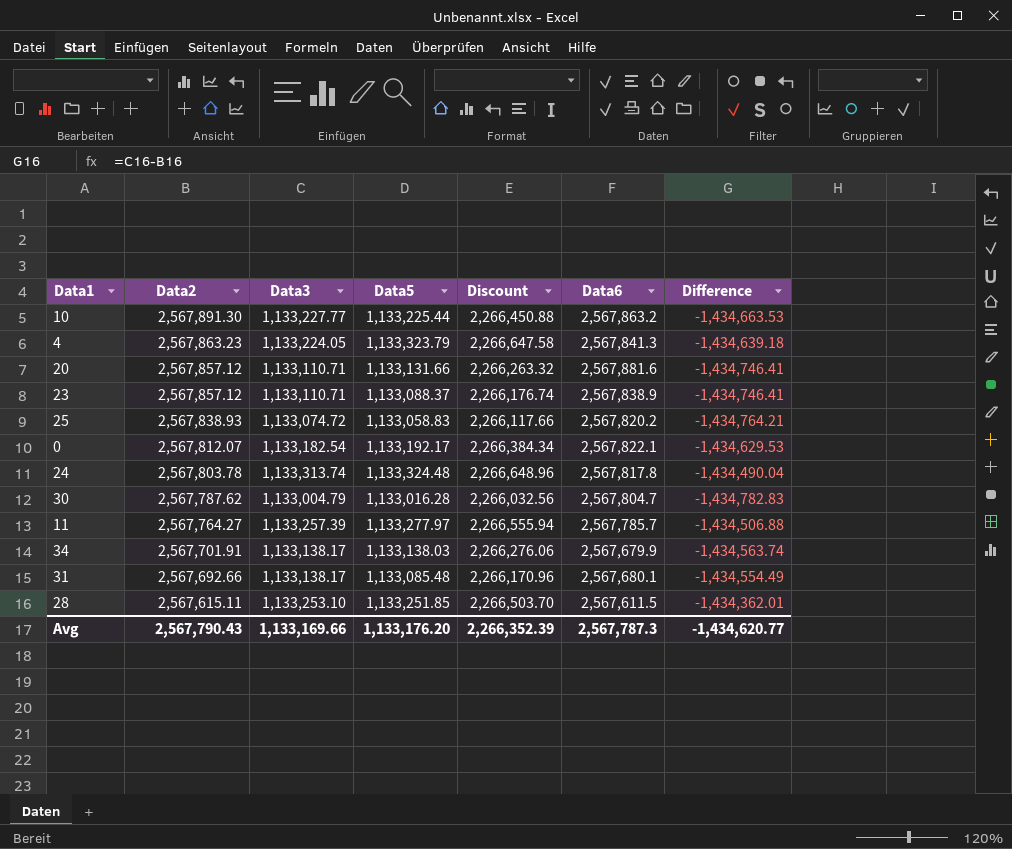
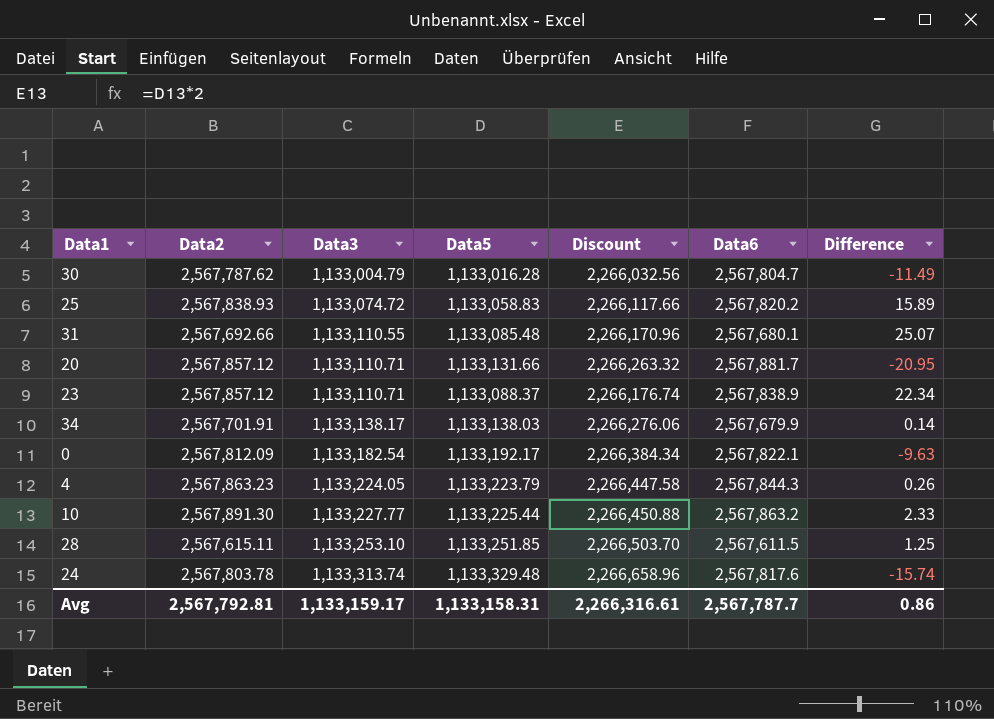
row order: Data2 descending -> Data3 ascending
column Difference | formula: [Data3] - [Data2] -> [Data3] - [Data5]
row 11: 2,567,764.27 | 1,133,257.39 | 1,133,277.97 | 2,266,555.94 | 2,567,785.7 | -1,434,506.88 -> none
31 | Data3: 1,133,138.17 -> 1,133,110.55
20 | Data6: 2,567,881.6 -> 2,567,881.7
0 | Data2: 2,567,812.07 -> 2,567,812.09
4 | Data5: 1,133,323.79 -> 1,133,223.79
4 | Discount: 2,266,647.58 -> 2,266,447.58
4 | Data6: 2,567,841.3 -> 2,567,844.3
24 | Data5: 1,133,324.48 -> 1,133,329.48
24 | Discount: 2,266,648.96 -> 2,266,658.96
24 | Data6: 2,567,817.8 -> 2,567,817.6
Avg | Data2: 2,567,790.43 -> 2,567,792.81
Avg | Data3: 1,133,169.66 -> 1,133,159.17
Avg | Data5: 1,133,176.20 -> 1,133,158.31
Avg | Discount: 2,266,352.39 -> 2,266,316.61
Avg | Data6: 2,567,787.3 -> 2,567,787.7
Avg | Difference: -1,434,620.77 -> 0.86

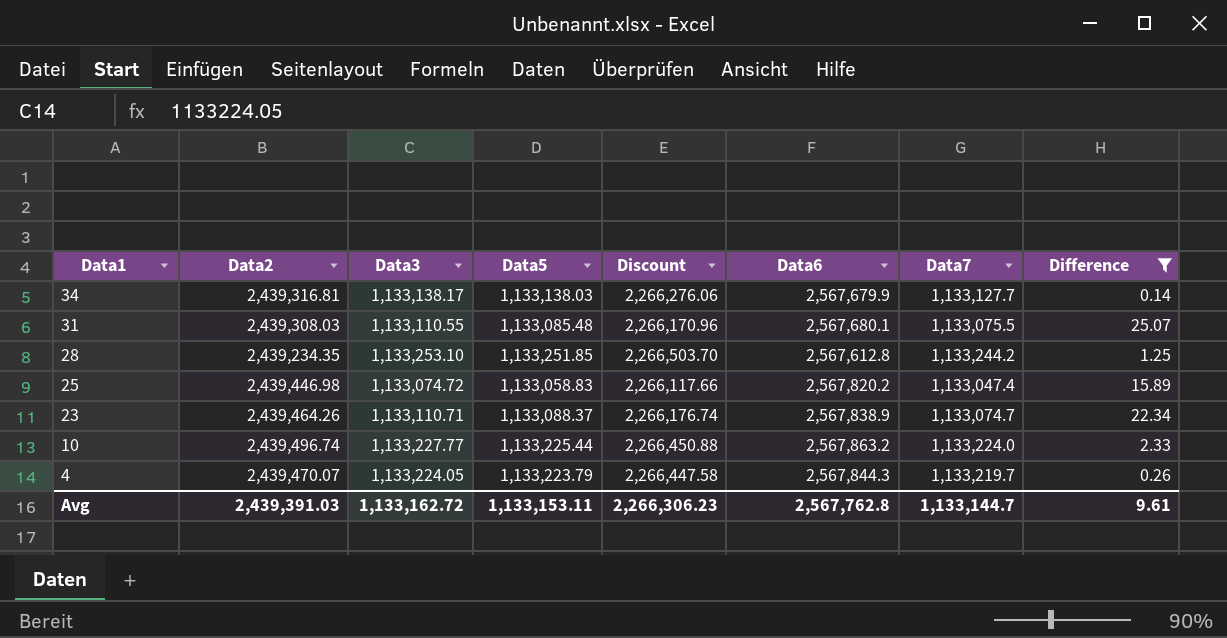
filter: none -> Difference >= 0.14
row order: Data3 ascending -> Data1 descending
column Data7 | position: none -> 7
34 | Data2: 2,567,701.91 -> 2,439,316.81
31 | Data2: 2,567,692.66 -> 2,439,308.03
28 | Data2: 2,567,615.11 -> 2,439,234.35
28 | Data6: 2,567,611.5 -> 2,567,612.8
25 | Data2: 2,567,838.93 -> 2,439,446.98
23 | Data2: 2,567,857.12 -> 2,439,464.26
10 | Data2: 2,567,891.30 -> 2,439,496.74
4 | Data2: 2,567,863.23 -> 2,439,470.07
Avg | Data2: 2,567,792.81 -> 2,439,391.03
Avg | Data3: 1,133,159.17 -> 1,133,162.72
Avg | Data5: 1,133,158.31 -> 1,133,153.11
Avg | Discount: 2,266,316.61 -> 2,266,306.23
Avg | Data6: 2,567,787.7 -> 2,567,762.8
Avg | Difference: 0.86 -> 9.61

